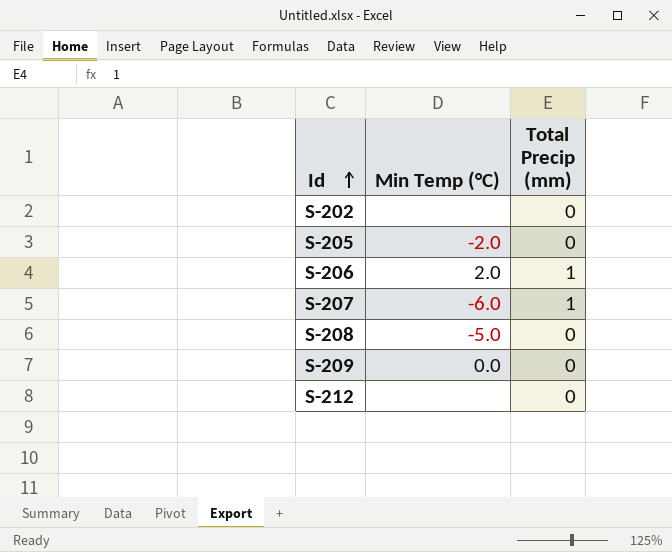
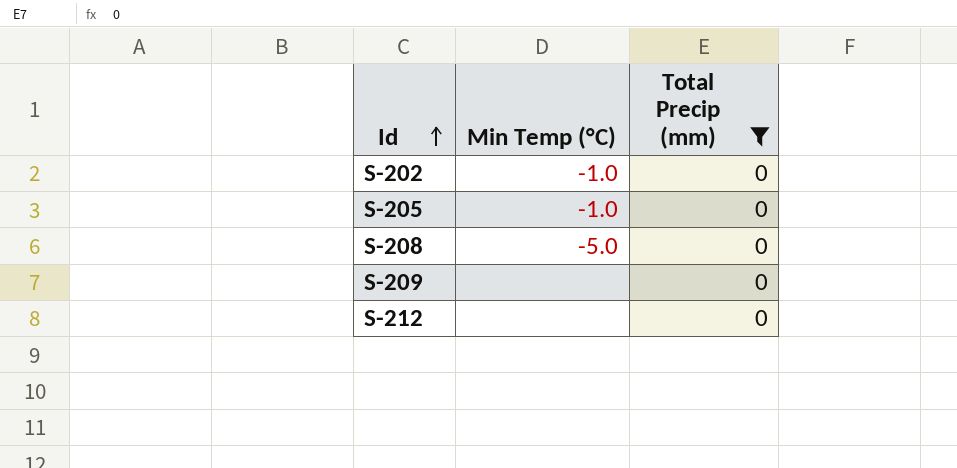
filter: none -> Total Precip (mm) = 0
S-202 | Min Temp (°C): none -> -1.0
S-205 | Min Temp (°C): -2.0 -> -1.0
S-209 | Min Temp (°C): 0.0 -> none

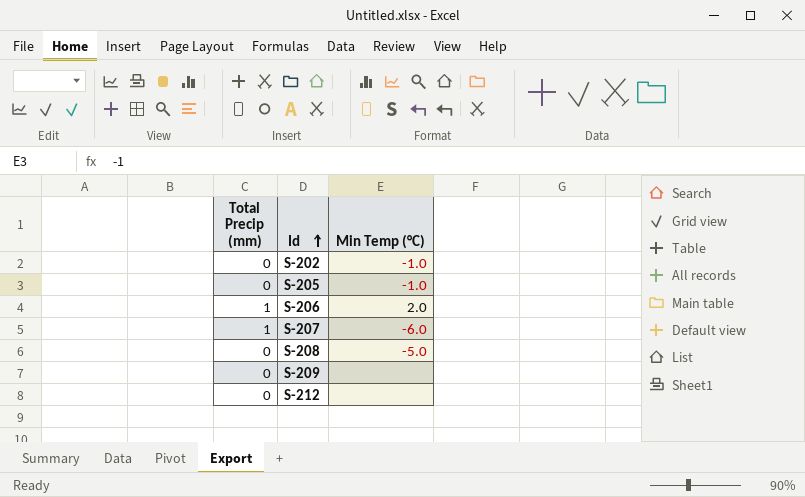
filter: Total Precip (mm) = 0 -> none
column Total Precip (mm) | position: 3 -> 1

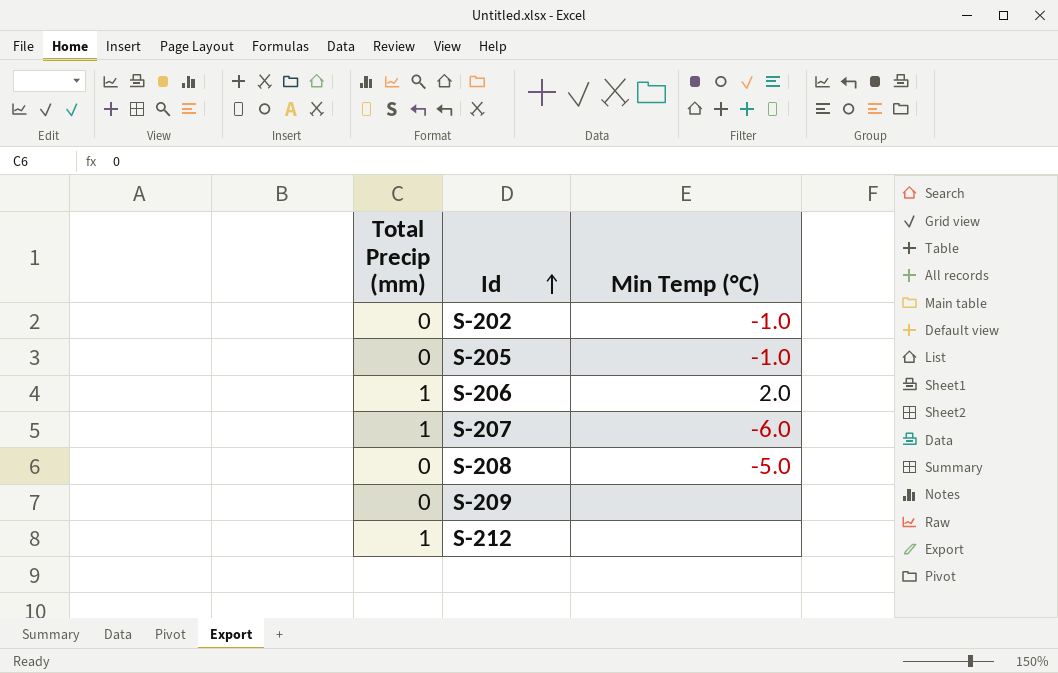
S-212 | Total Precip (mm): 0 -> 1

